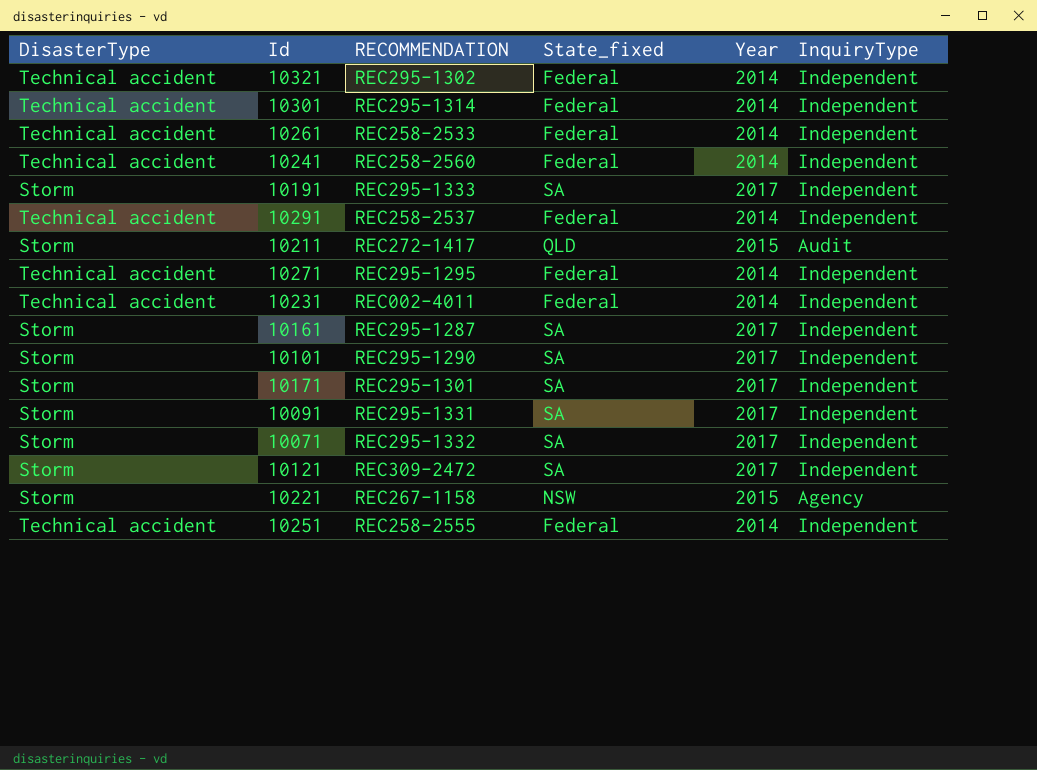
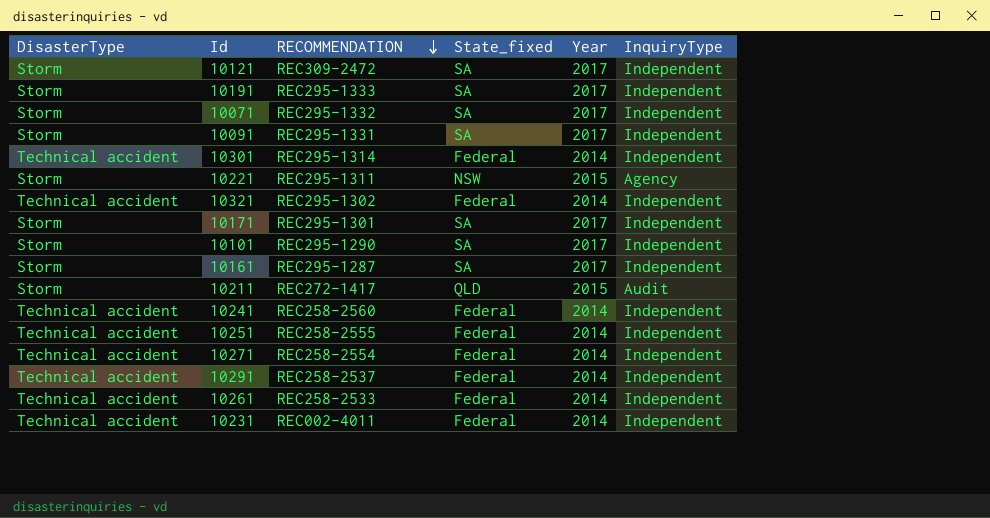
row order: none -> RECOMMENDATION descending
10221 | RECOMMENDATION: REC267-1158 -> REC295-1311
10271 | RECOMMENDATION: REC295-1295 -> REC258-2554

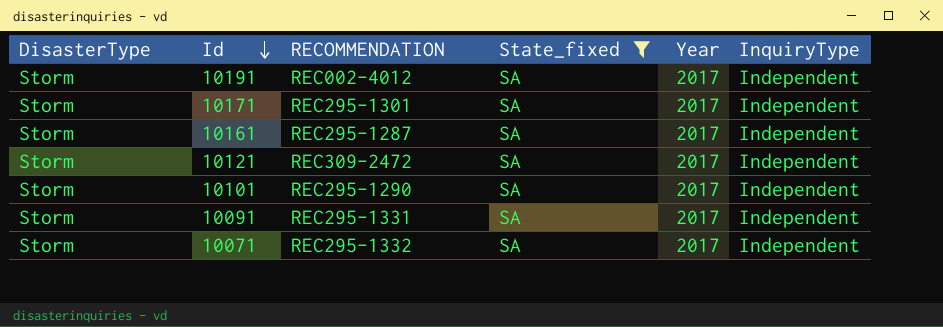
filter: none -> State_fixed = SA
row order: RECOMMENDATION descending -> Id descending
10191 | RECOMMENDATION: REC295-1333 -> REC002-4012

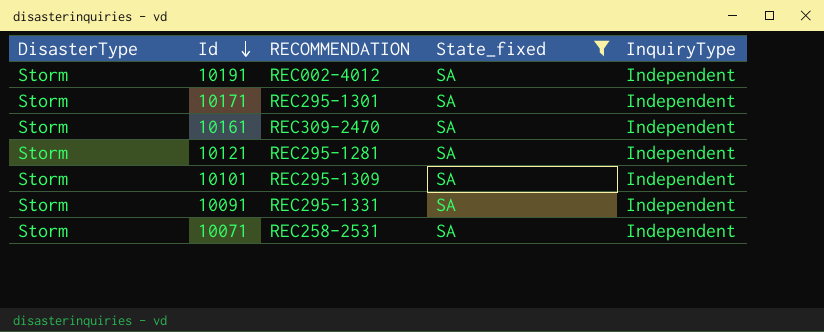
column Year | position: 5 -> none
10161 | RECOMMENDATION: REC295-1287 -> REC309-2470
10121 | RECOMMENDATION: REC309-2472 -> REC295-1281
10101 | RECOMMENDATION: REC295-1290 -> REC295-1309
10071 | RECOMMENDATION: REC295-1332 -> REC258-2531

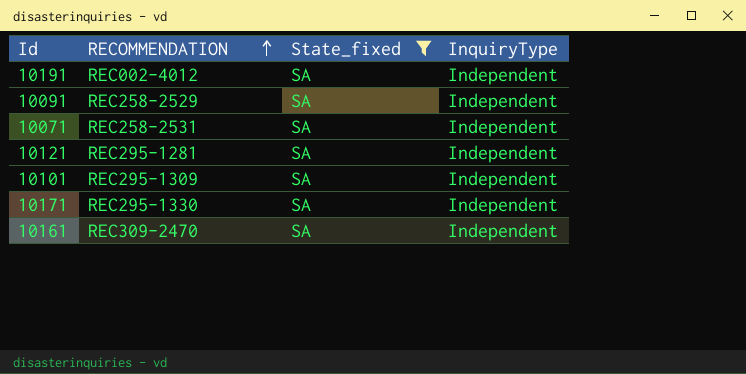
row order: Id descending -> RECOMMENDATION ascending
column DisasterType | position: 1 -> none
10091 | RECOMMENDATION: REC295-1331 -> REC258-2529
10171 | RECOMMENDATION: REC295-1301 -> REC295-1330

